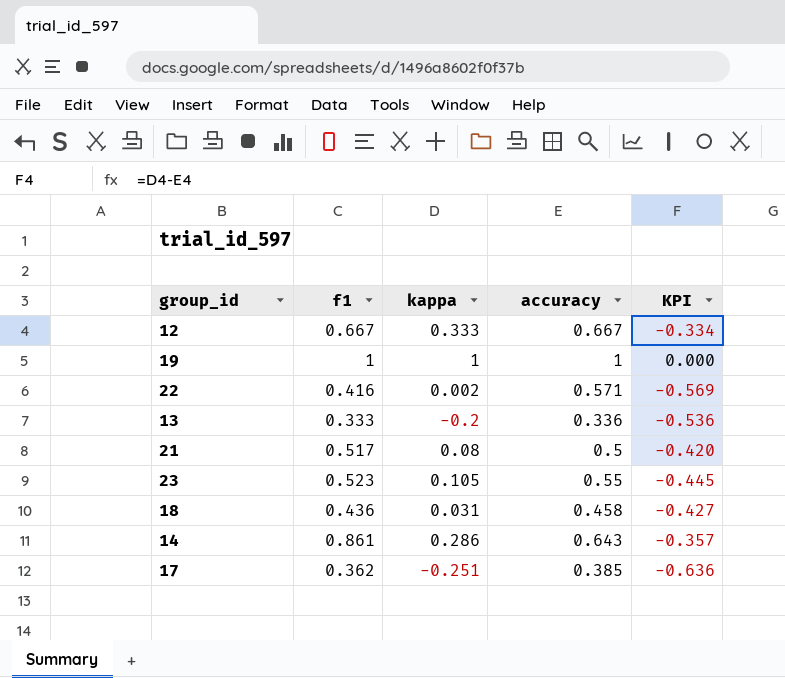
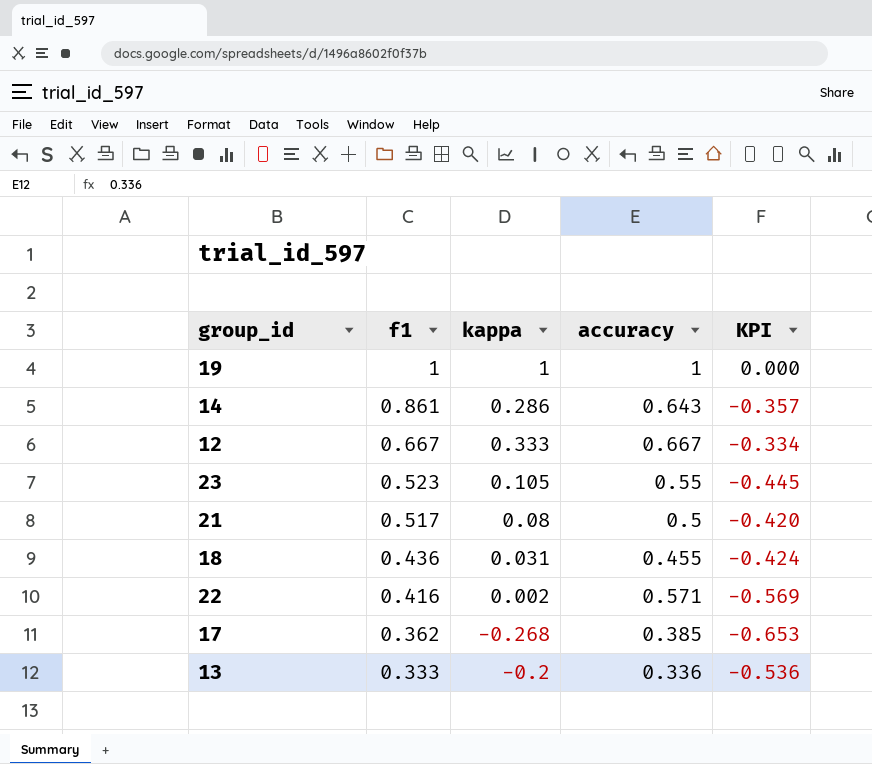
row order: none -> f1 descending
18 | accuracy: 0.458 -> 0.455
18 | KPI: -0.427 -> -0.424
17 | kappa: -0.251 -> -0.268
17 | KPI: -0.636 -> -0.653

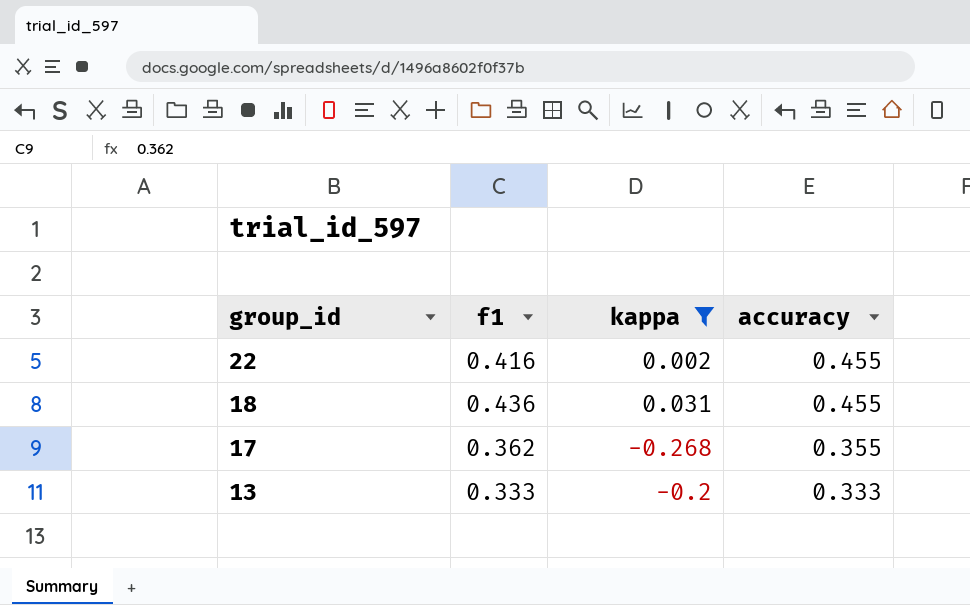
filter: none -> kappa <= 0.031
row order: f1 descending -> group_id descending
column KPI | formula: [kappa] - [accuracy] -> none
22 | accuracy: 0.571 -> 0.455
17 | accuracy: 0.385 -> 0.355
13 | accuracy: 0.336 -> 0.333

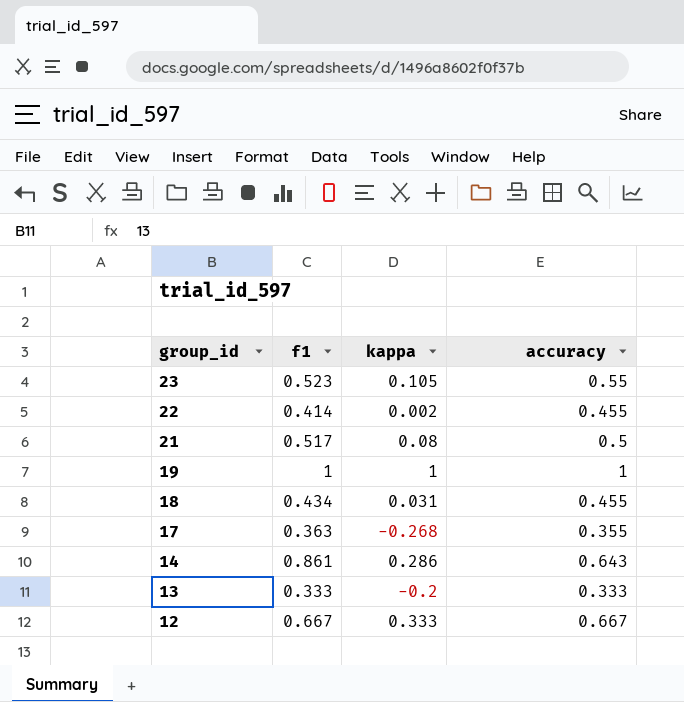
filter: kappa <= 0.031 -> none
22 | f1: 0.416 -> 0.414
18 | f1: 0.436 -> 0.434
17 | f1: 0.362 -> 0.363

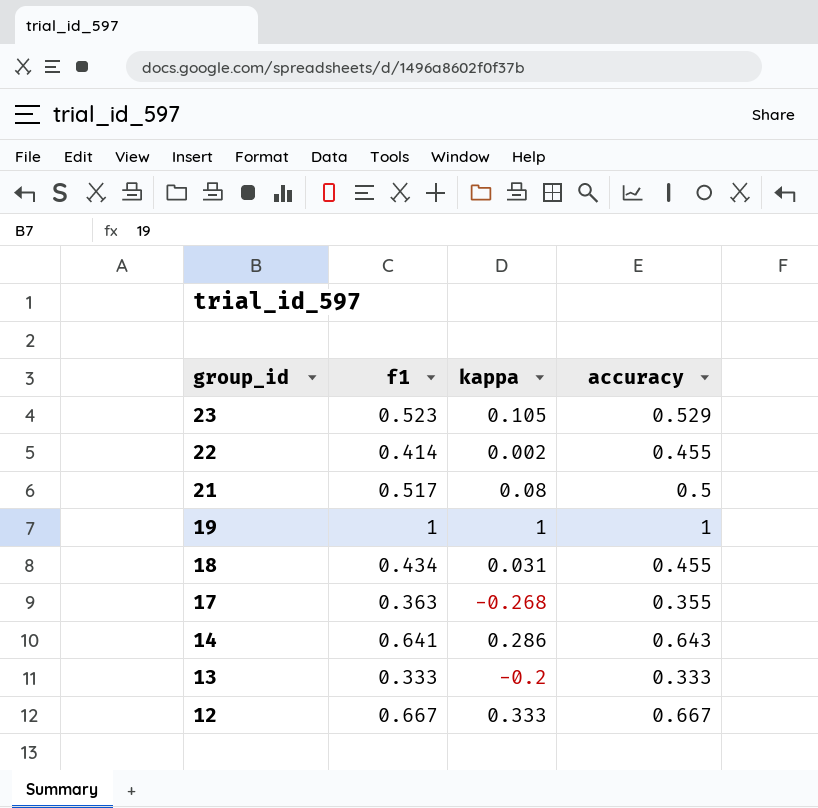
23 | accuracy: 0.55 -> 0.529
14 | f1: 0.861 -> 0.641

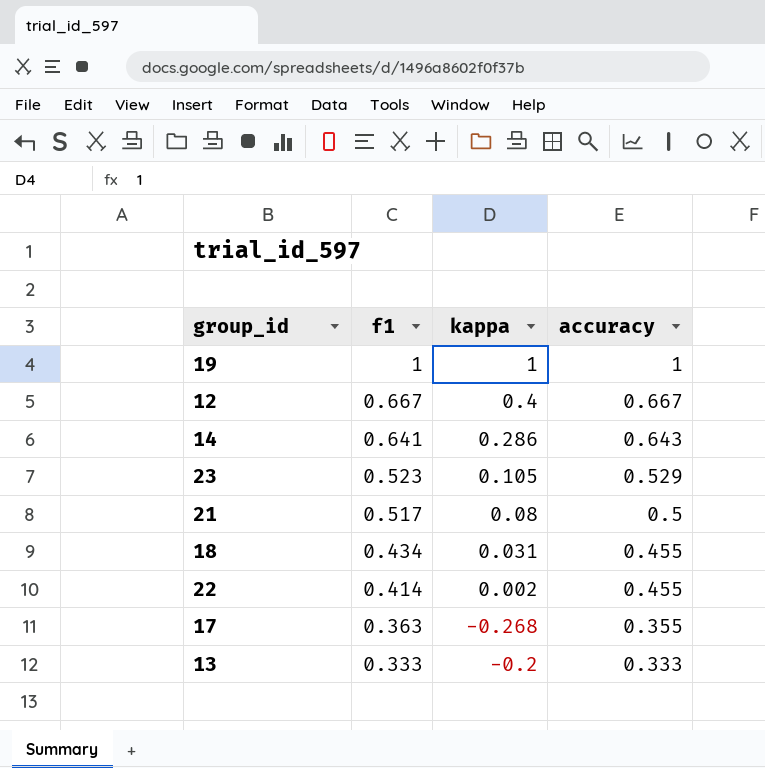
row order: group_id descending -> f1 descending
12 | kappa: 0.333 -> 0.4

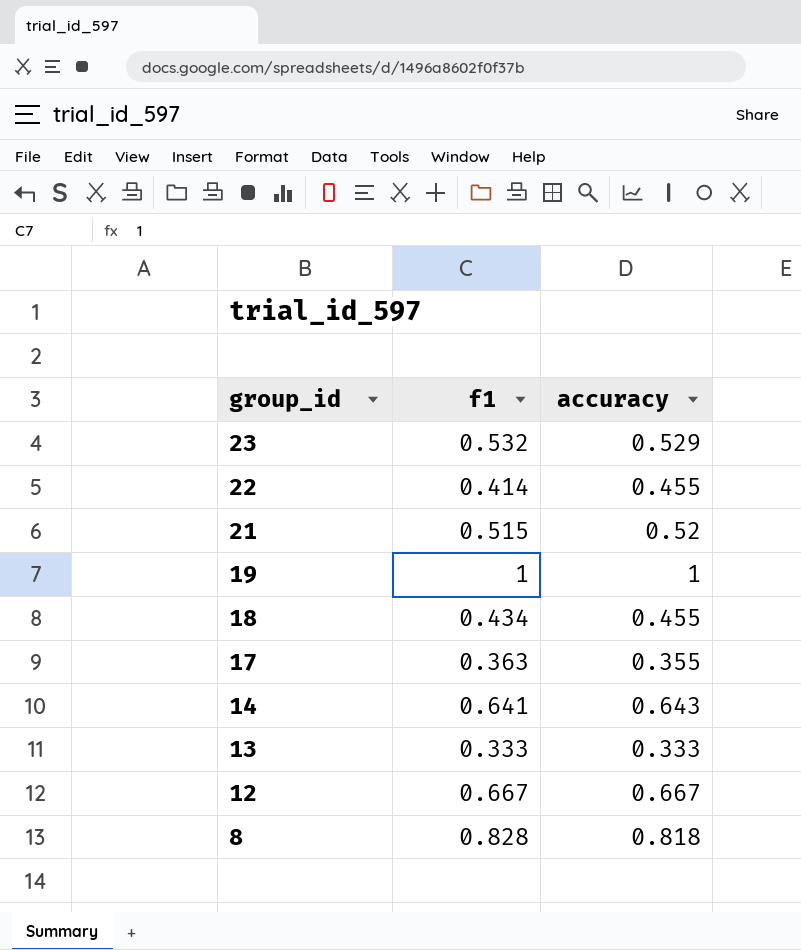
row order: f1 descending -> group_id descending
column kappa | position: 3 -> none
23 | f1: 0.523 -> 0.532
21 | f1: 0.517 -> 0.515
21 | accuracy: 0.5 -> 0.52
row 8: none -> 0.828 | 0.818

